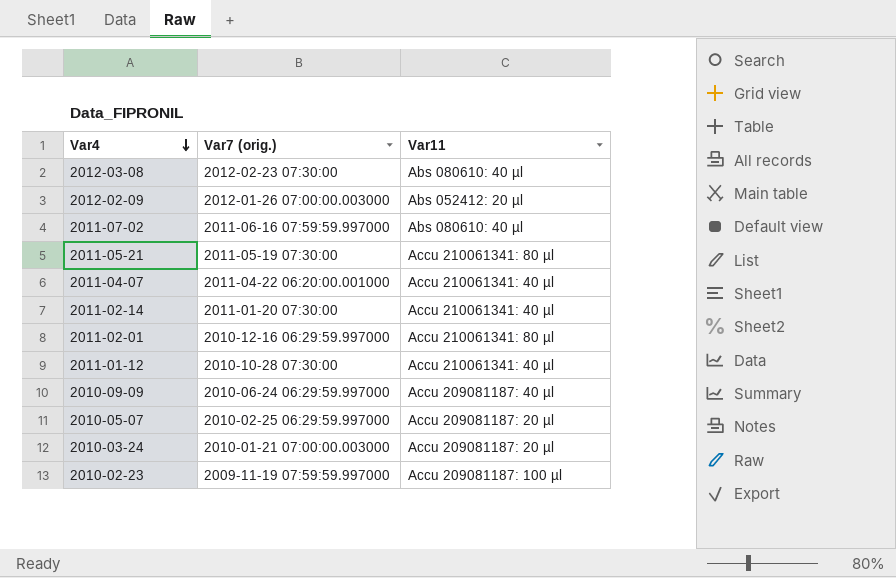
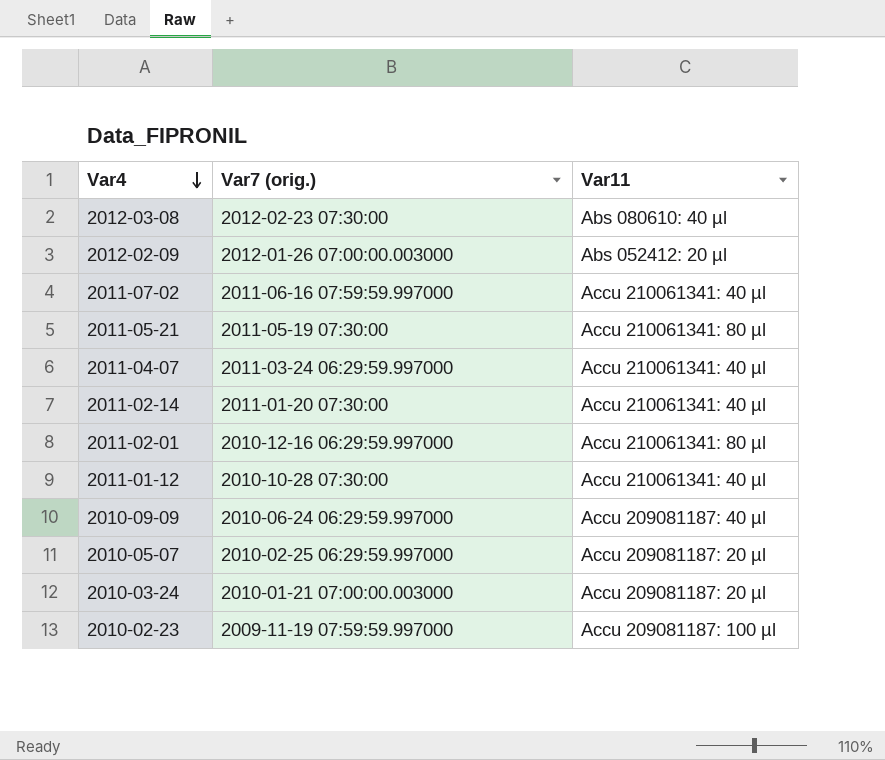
2011-07-02 | Var11: Abs 080610: 40 µl -> Accu 210061341: 40 µl
2011-04-07 | Var7 (orig.): 2011-04-22 06:20:00.001000 -> 2011-03-24 06:29:59.997000

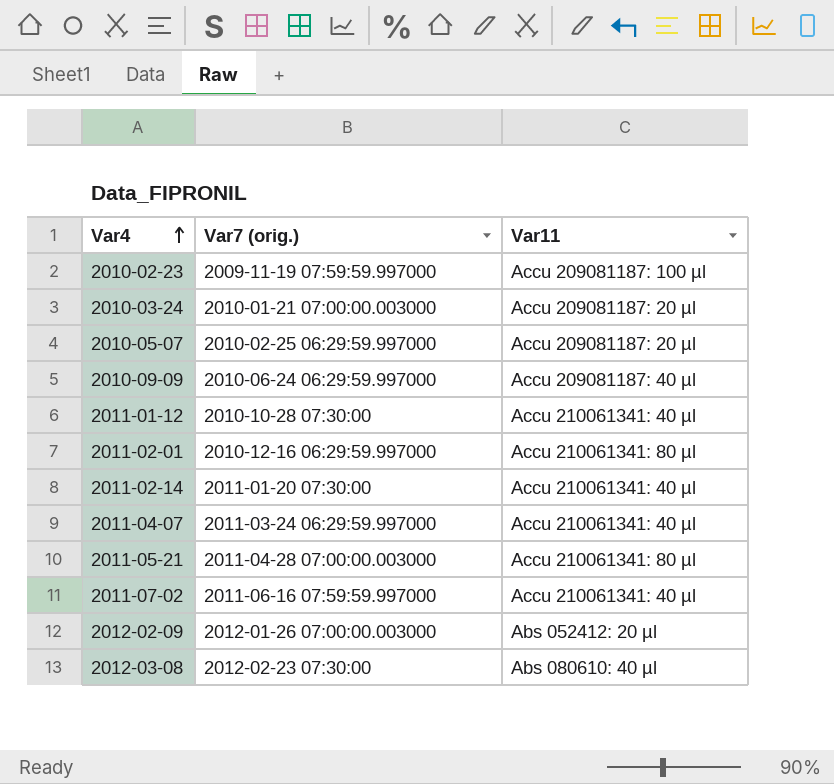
row order: Var4 descending -> Var4 ascending
2011-05-21 | Var7 (orig.): 2011-05-19 07:30:00 -> 2011-04-28 07:00:00.003000

